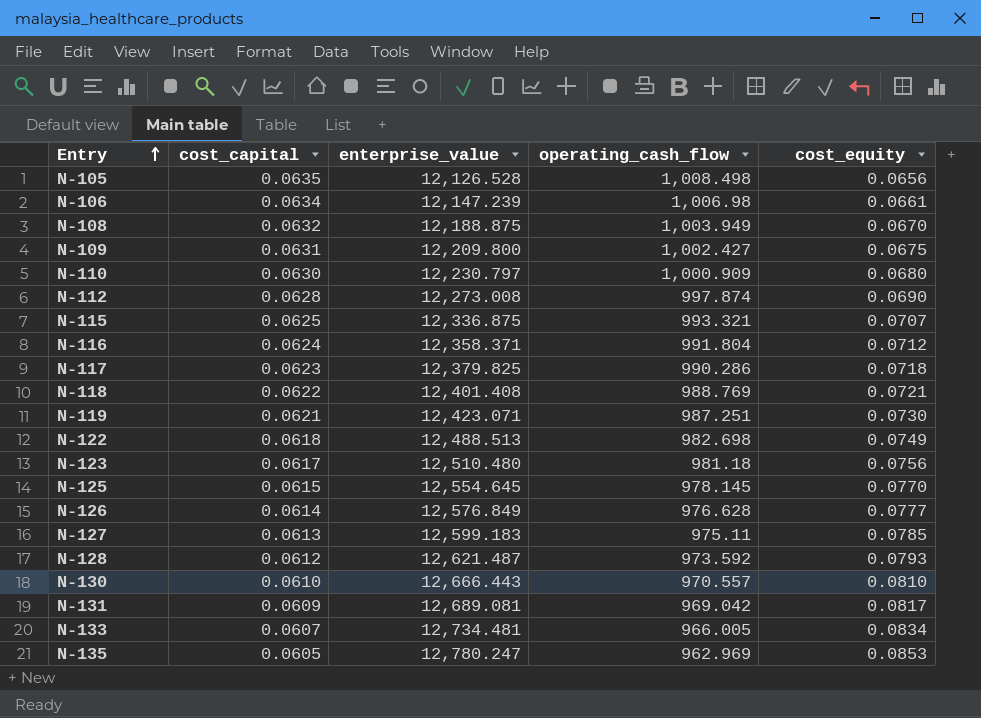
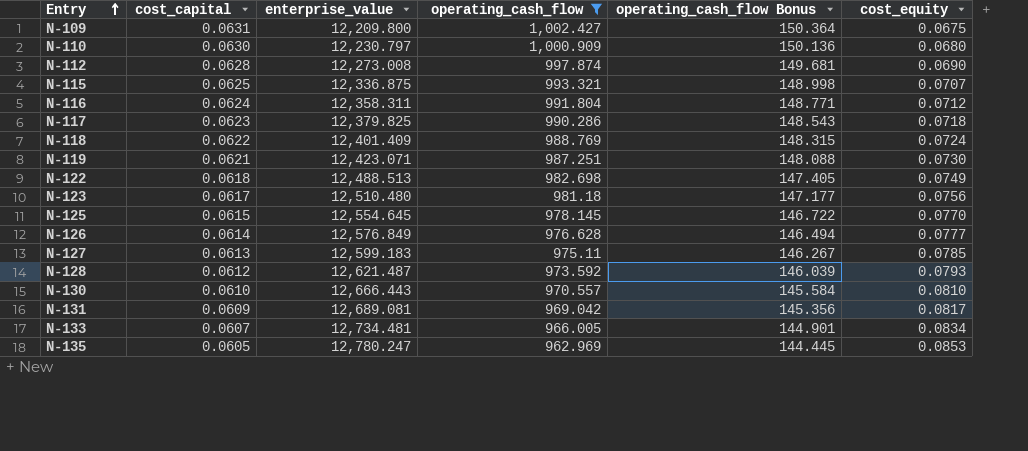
filter: none -> operating_cash_flow <= 1,002.427
column operating_cash_flow Bonus | formula: none -> [operating_cash_flow] * 0.15
N-116 | enterprise_value: 12,358.371 -> 12,358.311
N-118 | enterprise_value: 12,401.408 -> 12,401.409
N-118 | cost_equity: 0.0721 -> 0.0724

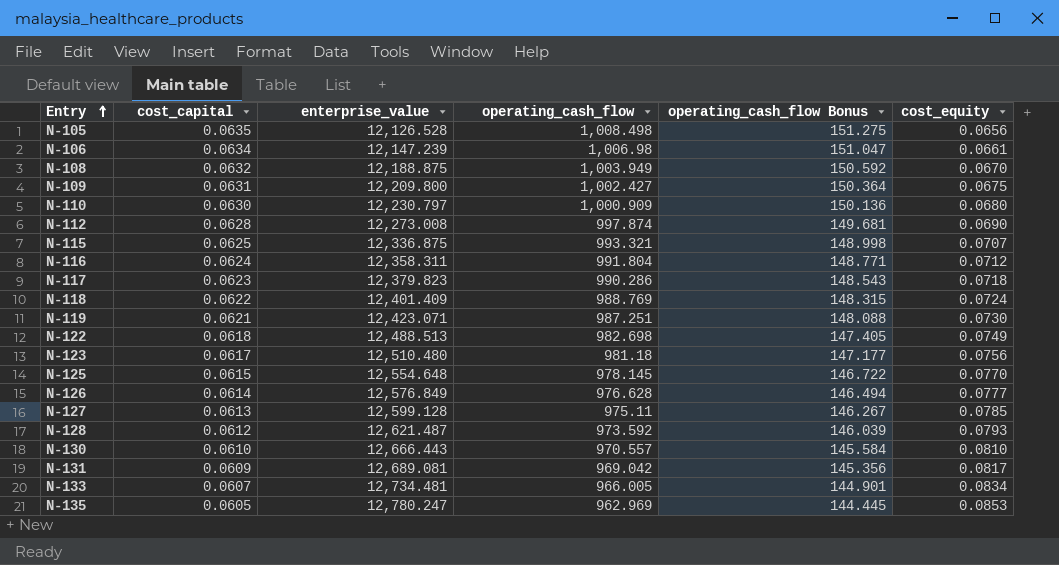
filter: operating_cash_flow <= 1,002.427 -> none
N-117 | enterprise_value: 12,379.825 -> 12,379.823
N-125 | enterprise_value: 12,554.645 -> 12,554.648
N-127 | enterprise_value: 12,599.183 -> 12,599.128

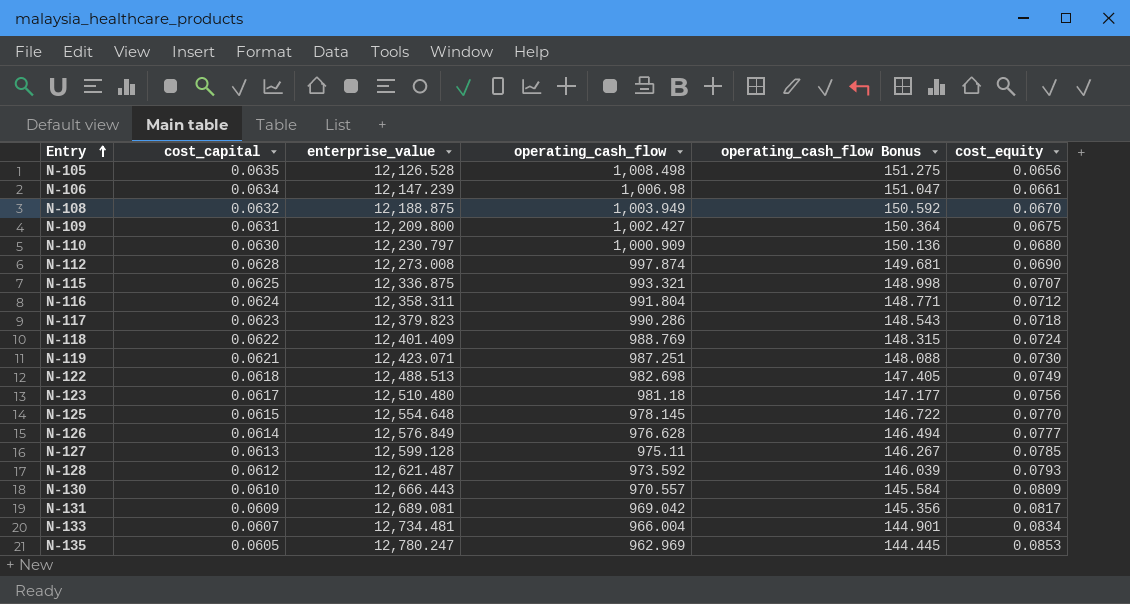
N-130 | cost_equity: 0.0810 -> 0.0809
N-133 | operating_cash_flow: 966.005 -> 966.004

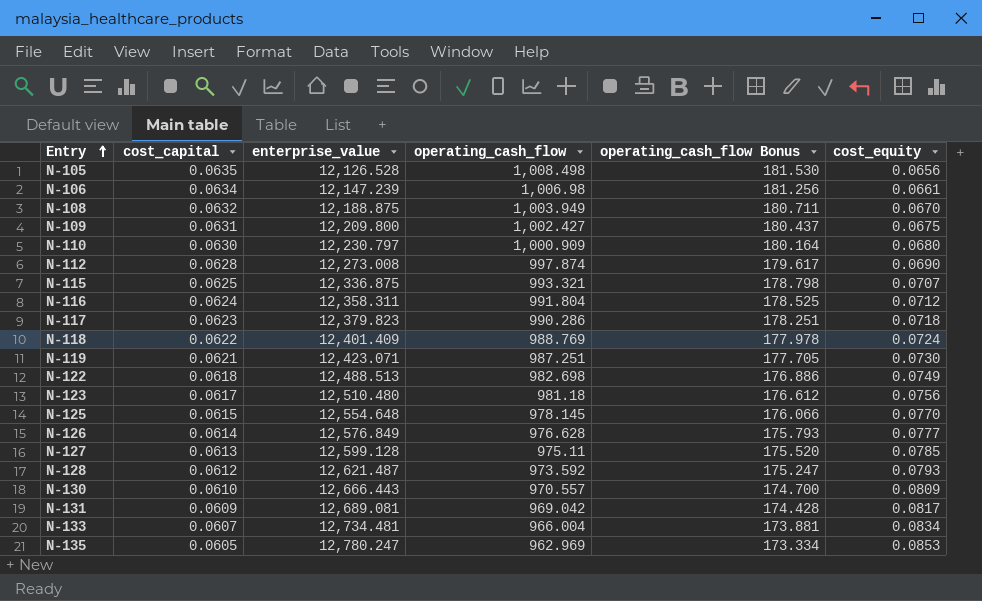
column operating_cash_flow Bonus | formula: [operating_cash_flow] * 0.15 -> [operating_cash_flow] * 0.18

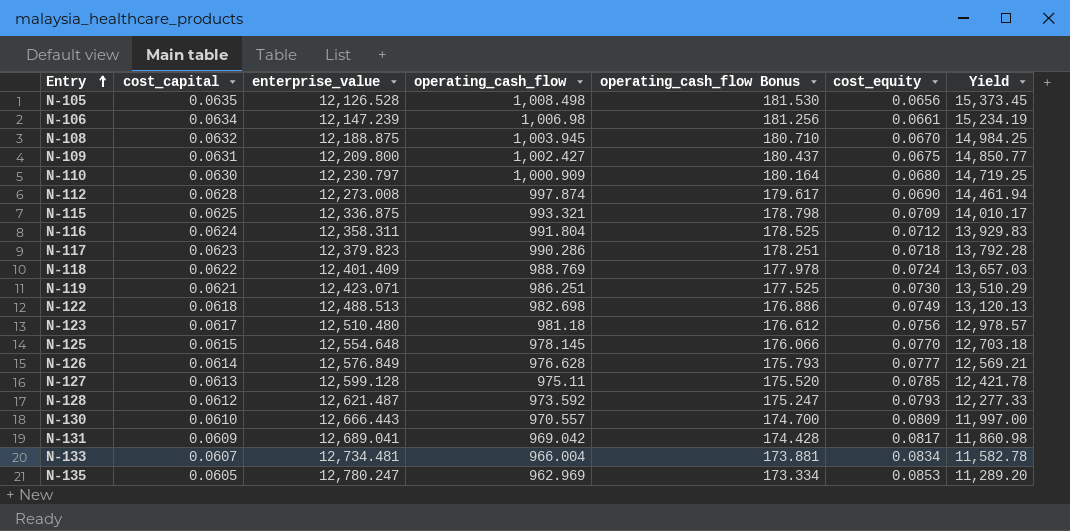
column Yield | formula: none -> [operating_cash_flow] / [cost_equity]
N-108 | operating_cash_flow: 1,003.949 -> 1,003.945
N-108 | operating_cash_flow Bonus: 180.711 -> 180.710
N-115 | cost_equity: 0.0707 -> 0.0709
N-119 | operating_cash_flow: 987.251 -> 986.251
N-119 | operating_cash_flow Bonus: 177.705 -> 177.525
N-131 | enterprise_value: 12,689.081 -> 12,689.041

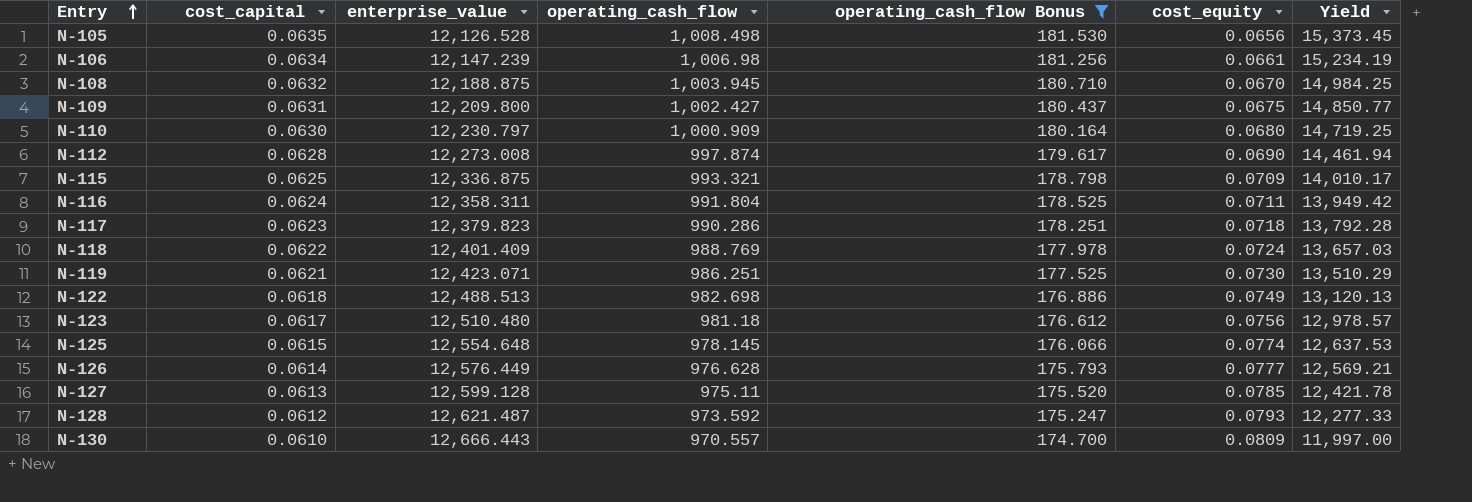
filter: none -> operating_cash_flow Bonus >= 174.700
N-116 | cost_equity: 0.0712 -> 0.0711
N-116 | Yield: 13,929.83 -> 13,949.42
N-125 | cost_equity: 0.0770 -> 0.0774
N-125 | Yield: 12,703.18 -> 12,637.53
N-126 | enterprise_value: 12,576.849 -> 12,576.449

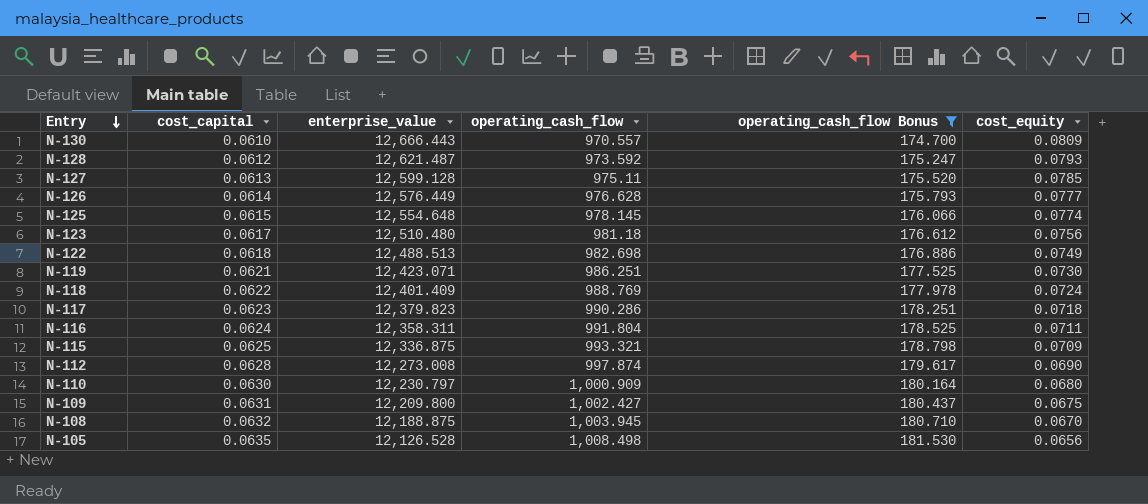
row order: Entry ascending -> Entry descending
column Yield | formula: [operating_cash_flow] / [cost_equity] -> none
row N-106: 0.0634 | 12,147.239 | 1,006.98 | 181.256 | 0.0661 | 15,234.19 -> none

